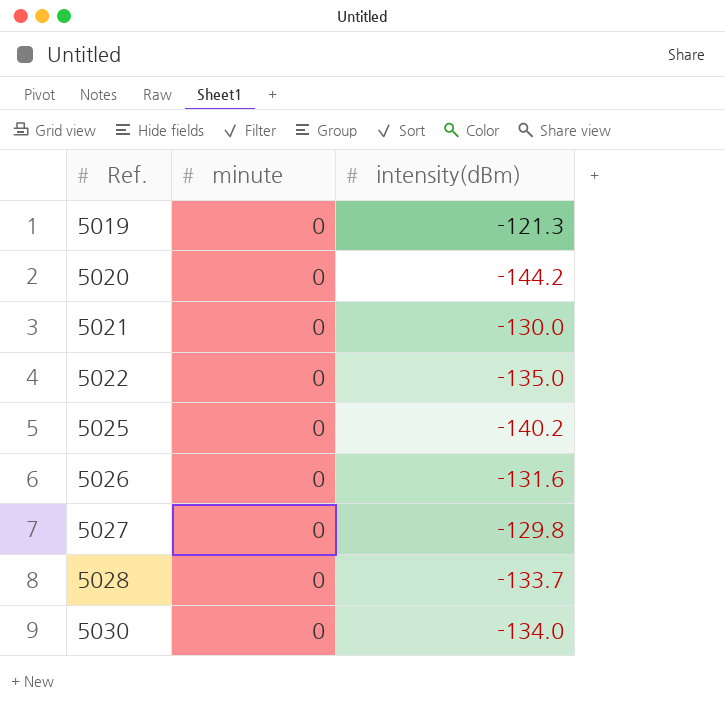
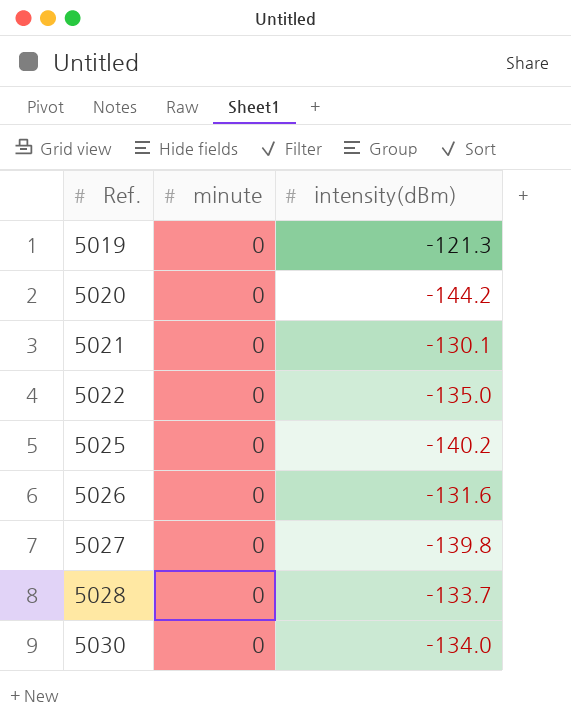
5021 | intensity(dBm): -130.0 -> -130.1
5027 | intensity(dBm): -129.8 -> -139.8

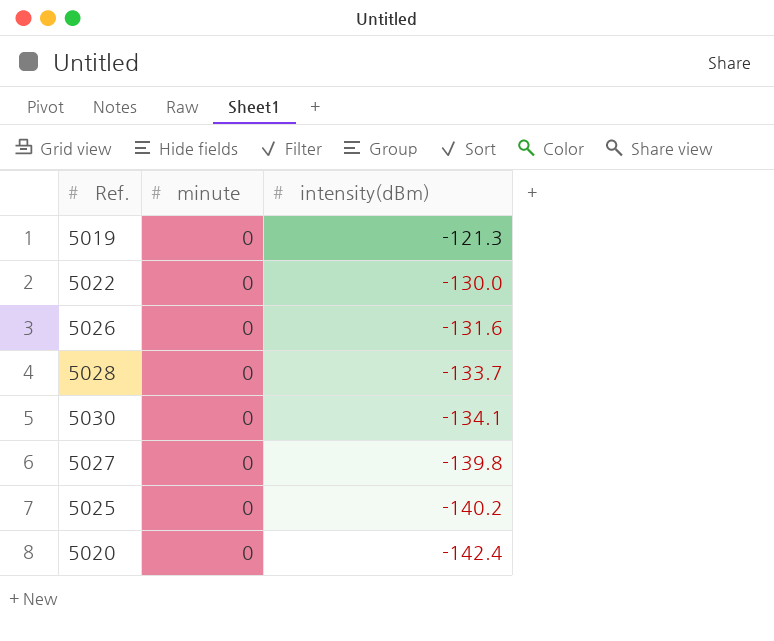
row order: Ref. ascending -> intensity(dBm) descending
row 5021: 0 | -130.1 -> none
5022 | intensity(dBm): -135.0 -> -130.0
5030 | intensity(dBm): -134.0 -> -134.1
5020 | intensity(dBm): -144.2 -> -142.4

